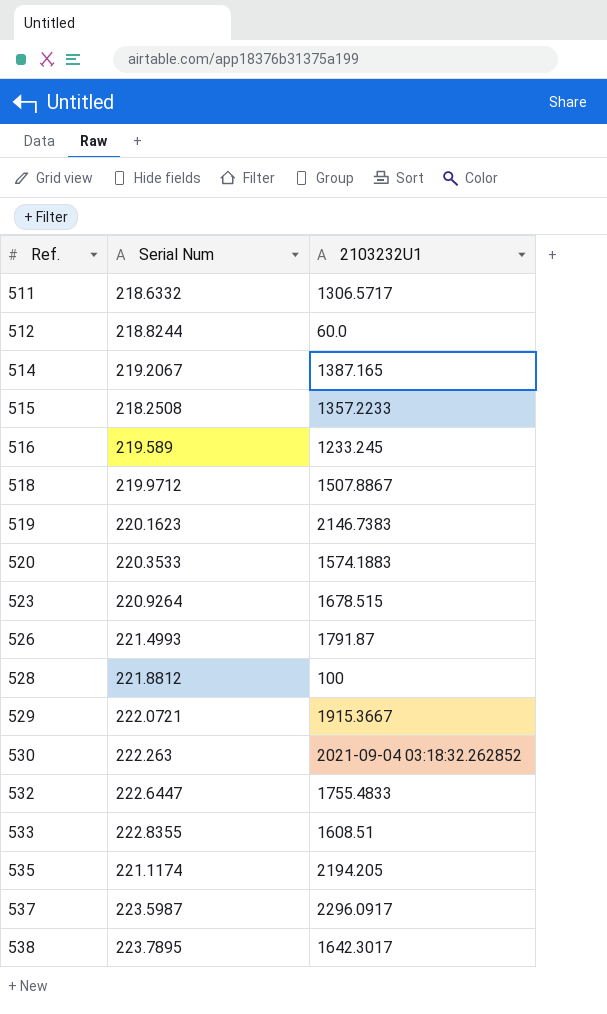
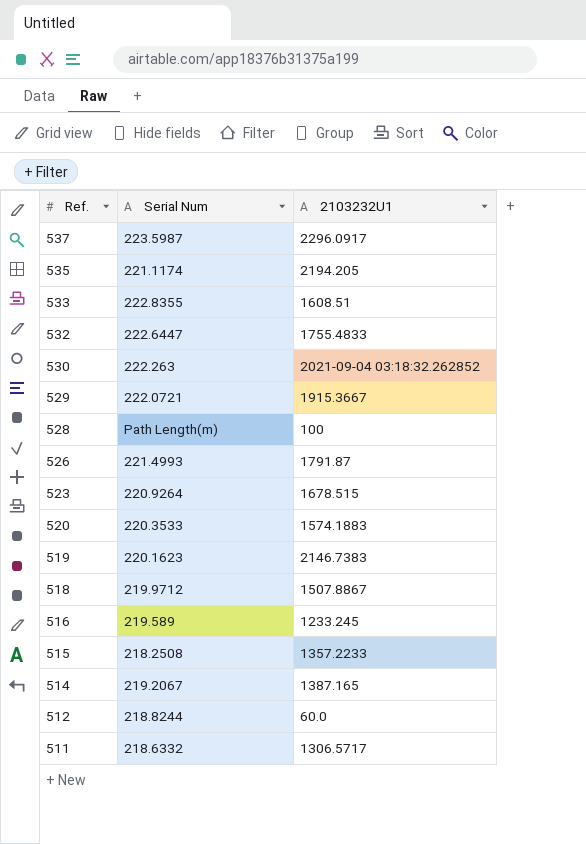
row order: Ref. ascending -> Ref. descending
row 538: 223.7895 | 1642.3017 -> none
528 | Serial Num: 221.8812 -> Path Length(m)

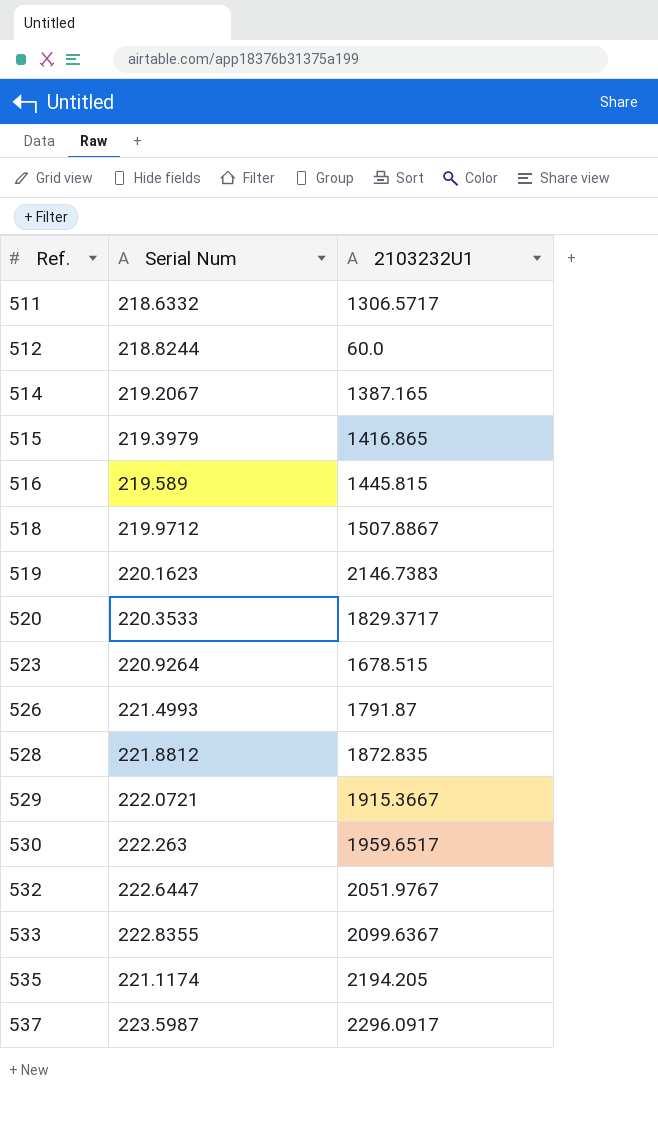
row order: Ref. descending -> Ref. ascending
515 | Serial Num: 218.2508 -> 219.3979
515 | 2103232U1: 1357.2233 -> 1416.865
516 | 2103232U1: 1233.245 -> 1445.815
520 | 2103232U1: 1574.1883 -> 1829.3717
528 | Serial Num: Path Length(m) -> 221.8812
528 | 2103232U1: 100 -> 1872.835
530 | 2103232U1: 2021-09-04 03:18:32.262852 -> 1959.6517
532 | 2103232U1: 1755.4833 -> 2051.9767
533 | 2103232U1: 1608.51 -> 2099.6367

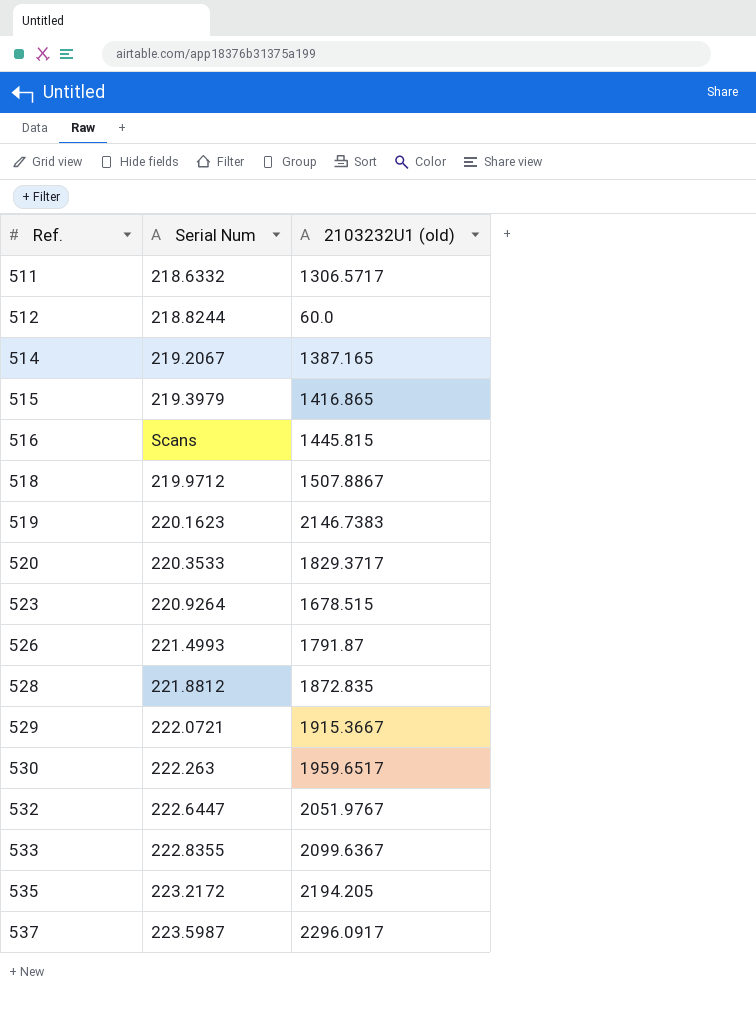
column name: 2103232U1 -> 2103232U1 (old)
516 | Serial Num: 219.589 -> Scans
535 | Serial Num: 221.1174 -> 223.2172

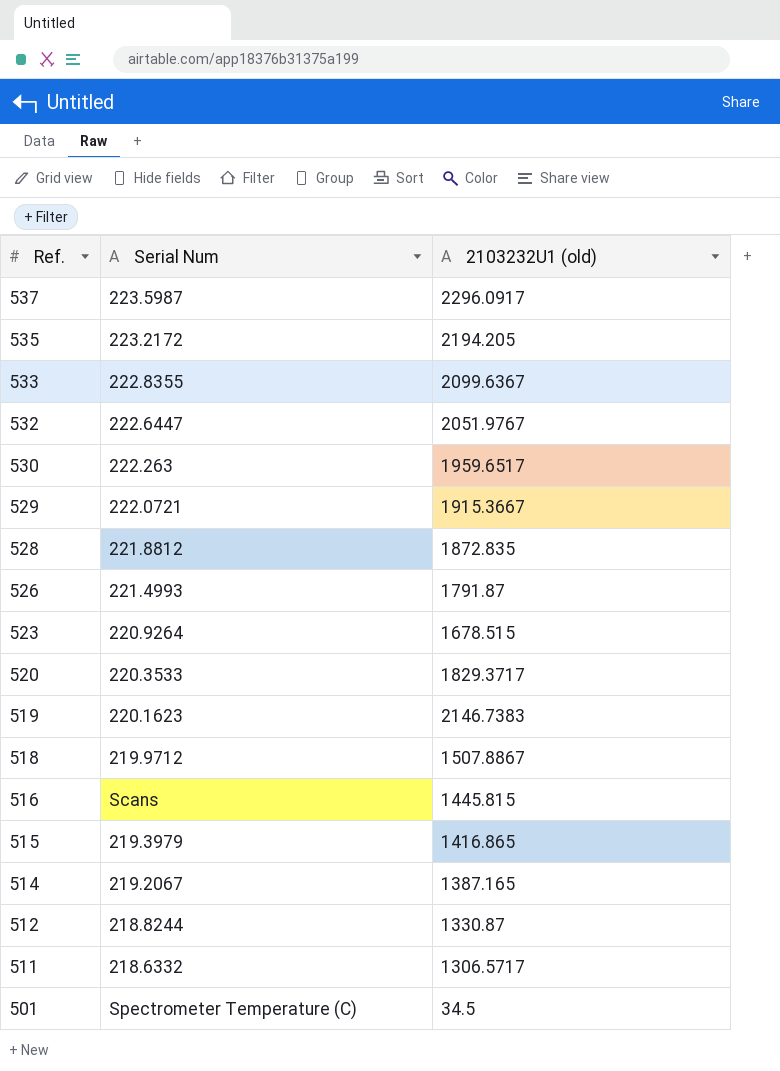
row order: Ref. ascending -> Ref. descending
512 | 2103232U1 (old): 60.0 -> 1330.87
row 501: none -> Spectrometer Temperature (C) | 34.5

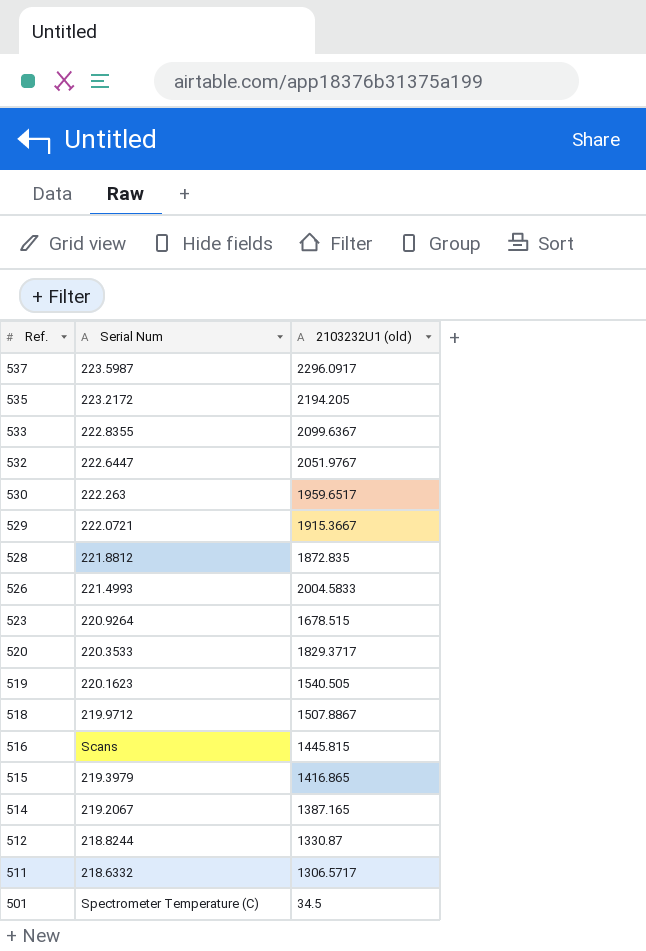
526 | 2103232U1 (old): 1791.87 -> 2004.5833
519 | 2103232U1 (old): 2146.7383 -> 1540.505

